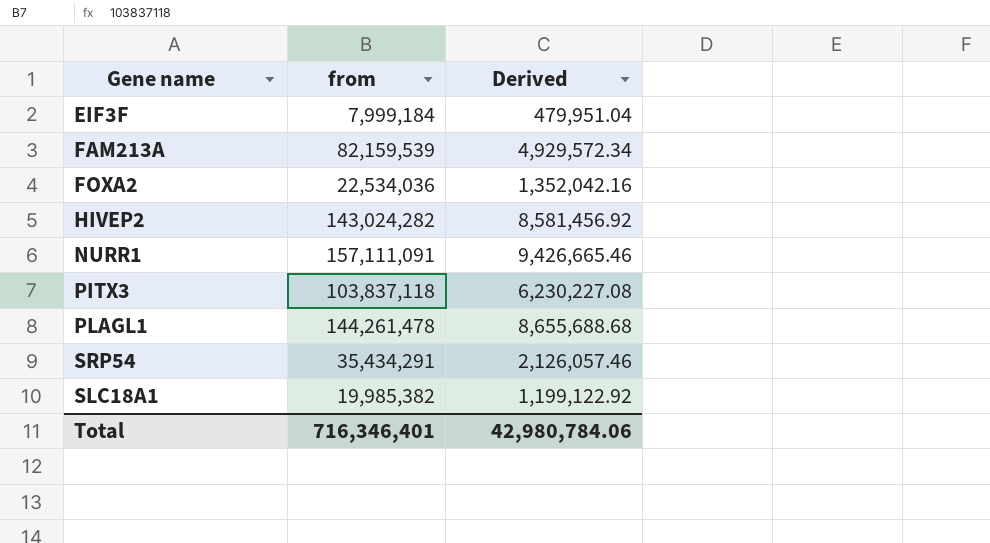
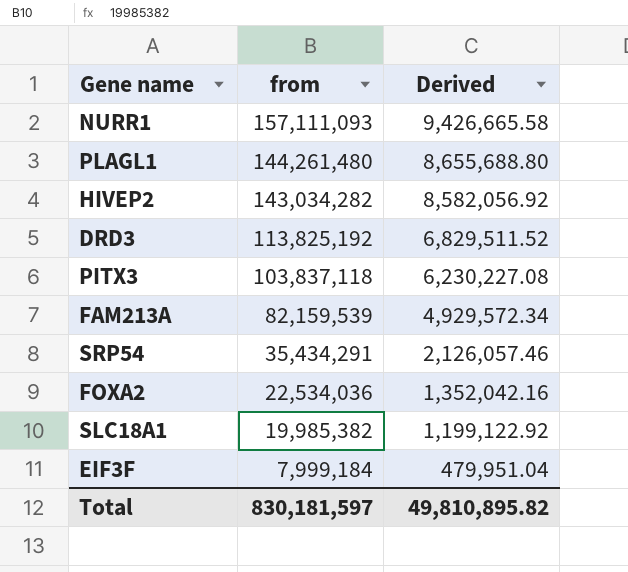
row order: none -> from descending
NURR1 | from: 157,111,091 -> 157,111,093
NURR1 | Derived: 9,426,665.46 -> 9,426,665.58
PLAGL1 | from: 144,261,478 -> 144,261,480
PLAGL1 | Derived: 8,655,688.68 -> 8,655,688.80
HIVEP2 | from: 143,024,282 -> 143,034,282
HIVEP2 | Derived: 8,581,456.92 -> 8,582,056.92
row DRD3: none -> 113,825,192 | 6,829,511.52
Total | from: 716,346,401 -> 830,181,597
Total | Derived: 42,980,784.06 -> 49,810,895.82

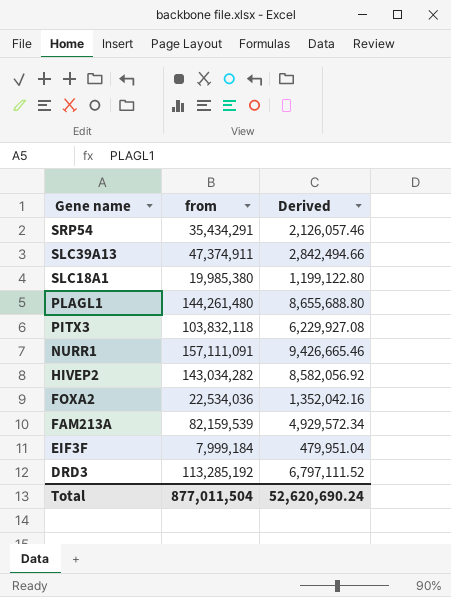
row order: from descending -> Gene name descending
row SLC39A13: none -> 47,374,911 | 2,842,494.66
SLC18A1 | from: 19,985,382 -> 19,985,380
SLC18A1 | Derived: 1,199,122.92 -> 1,199,122.80
PITX3 | from: 103,837,118 -> 103,832,118
PITX3 | Derived: 6,230,227.08 -> 6,229,927.08
NURR1 | from: 157,111,093 -> 157,111,091
NURR1 | Derived: 9,426,665.58 -> 9,426,665.46
DRD3 | from: 113,825,192 -> 113,285,192
DRD3 | Derived: 6,829,511.52 -> 6,797,111.52
Total | from: 830,181,597 -> 877,011,504
Total | Derived: 49,810,895.82 -> 52,620,690.24

